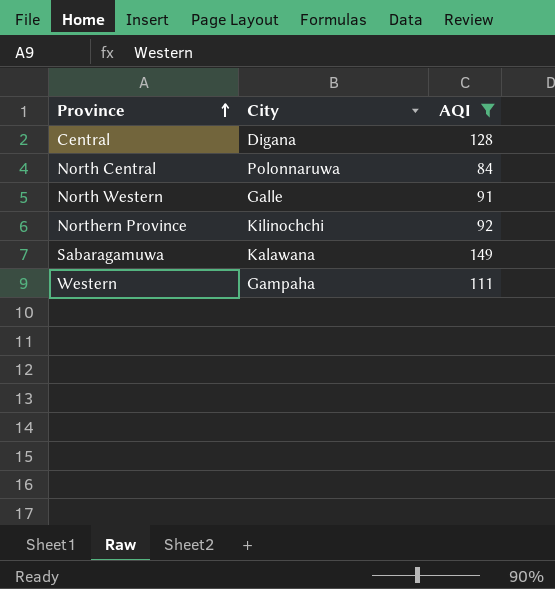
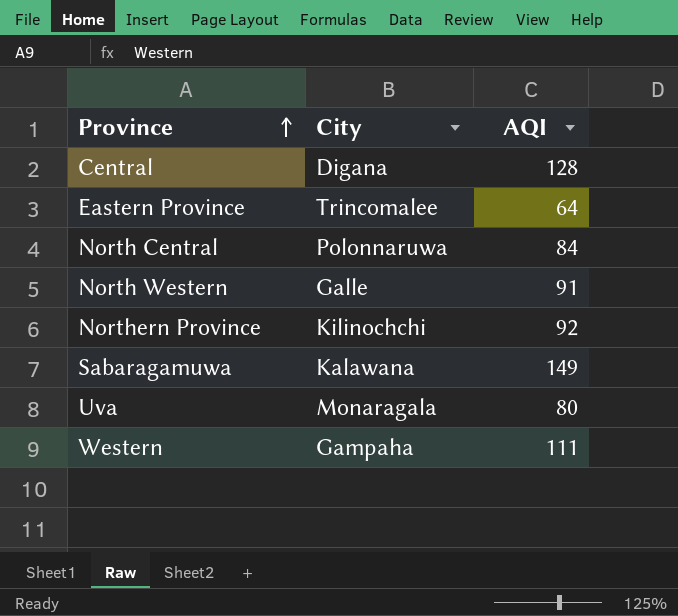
filter: AQI >= 84 -> none

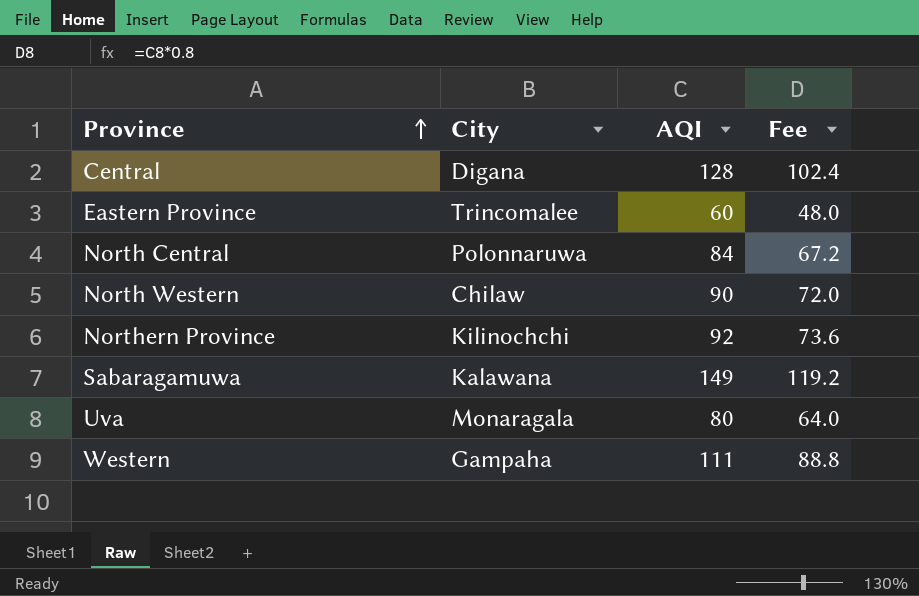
column Fee | formula: none -> [AQI] * 0.8
Eastern Province | AQI: 64 -> 60
North Western | City: Galle -> Chilaw
North Western | AQI: 91 -> 90

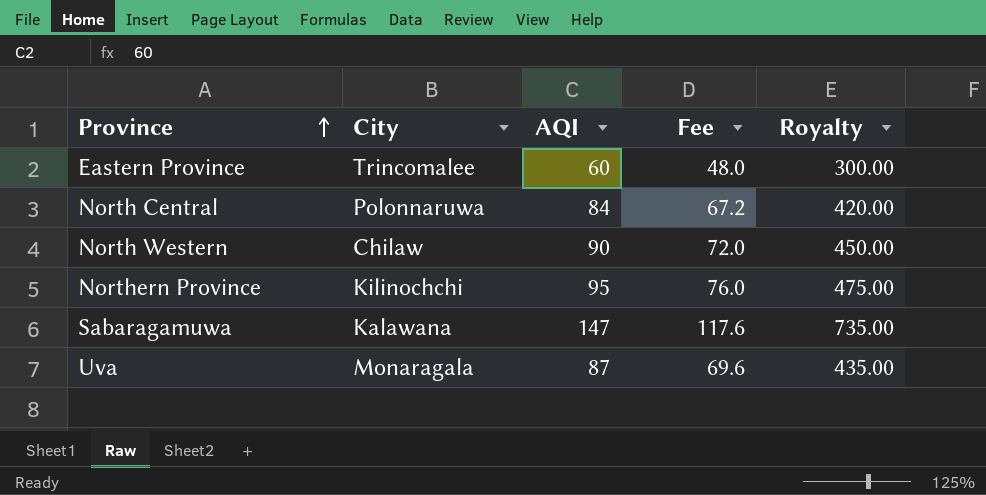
column Royalty | formula: none -> [AQI] * 5
row Central: Digana | 128 | 102.4 -> none
row Western: Gampaha | 111 | 88.8 -> none
Northern Province | AQI: 92 -> 95
Northern Province | Fee: 73.6 -> 76.0
Sabaragamuwa | AQI: 149 -> 147
Sabaragamuwa | Fee: 119.2 -> 117.6
Uva | AQI: 80 -> 87
Uva | Fee: 64.0 -> 69.6

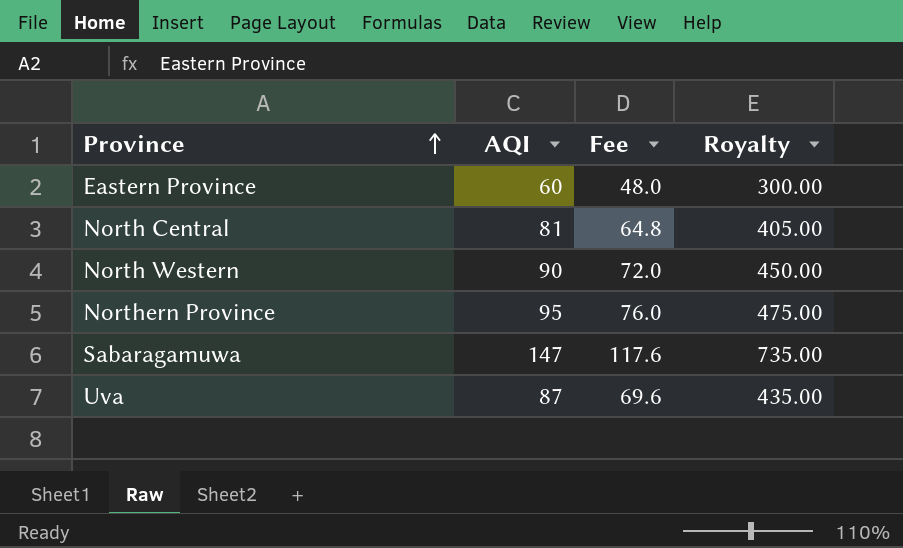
column City | position: 2 -> none
North Central | AQI: 84 -> 81
North Central | Fee: 67.2 -> 64.8
North Central | Royalty: 420.00 -> 405.00

